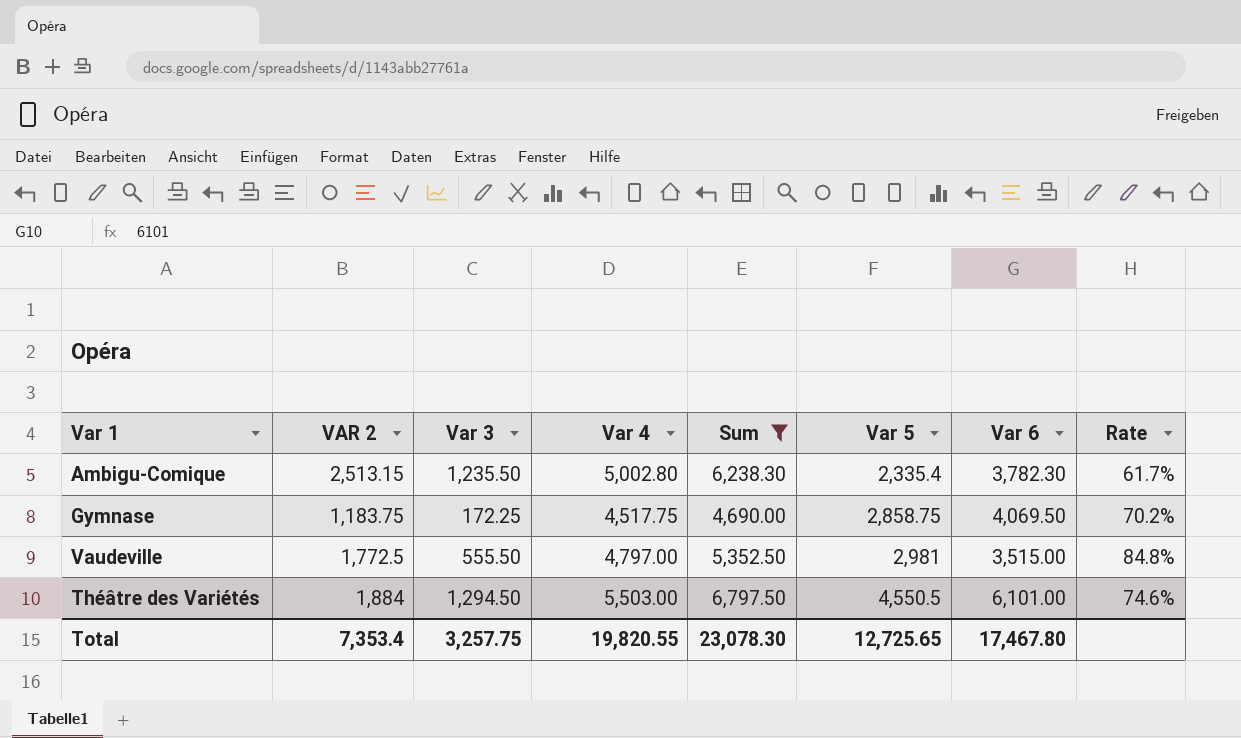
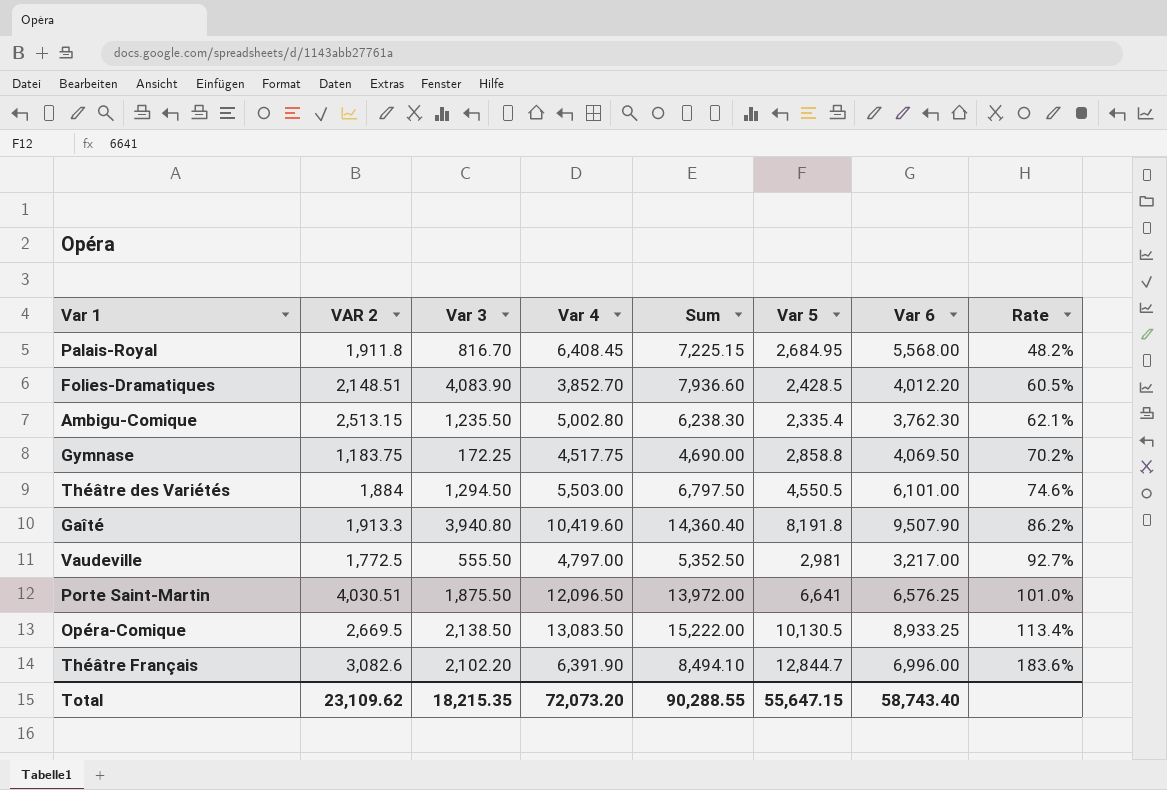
filter: Sum <= 6,797.50 -> none
row order: Var 5 ascending -> Rate ascending
Ambigu-Comique | Var 6: 3,782.30 -> 3,762.30
Ambigu-Comique | Rate: 61.7% -> 62.1%
Gymnase | Var 5: 2,858.75 -> 2,858.8
Vaudeville | Var 6: 3,515.00 -> 3,217.00
Vaudeville | Rate: 84.8% -> 92.7%
Total | VAR 2: 7,353.4 -> 23,109.62
Total | Var 3: 3,257.75 -> 18,215.35
Total | Var 4: 19,820.55 -> 72,073.20
Total | Sum: 23,078.30 -> 90,288.55
Total | Var 5: 12,725.65 -> 55,647.15
Total | Var 6: 17,467.80 -> 58,743.40

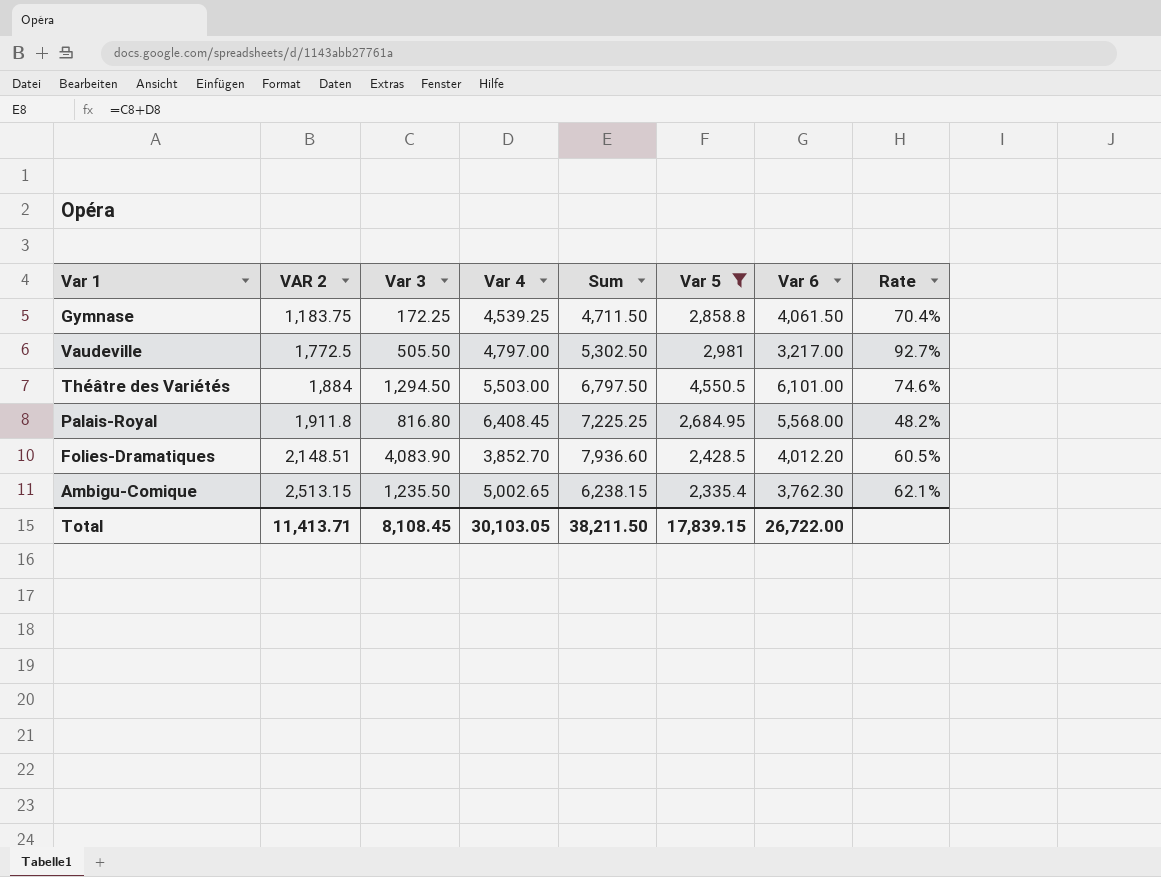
filter: none -> Var 5 <= 4,550.5
row order: Rate ascending -> VAR 2 ascending
Gymnase | Var 4: 4,517.75 -> 4,539.25
Gymnase | Sum: 4,690.00 -> 4,711.50
Gymnase | Var 6: 4,069.50 -> 4,061.50
Gymnase | Rate: 70.2% -> 70.4%
Vaudeville | Var 3: 555.50 -> 505.50
Vaudeville | Sum: 5,352.50 -> 5,302.50
Palais-Royal | Var 3: 816.70 -> 816.80
Palais-Royal | Sum: 7,225.15 -> 7,225.25
Ambigu-Comique | Var 4: 5,002.80 -> 5,002.65
Ambigu-Comique | Sum: 6,238.30 -> 6,238.15
Total | VAR 2: 23,109.62 -> 11,413.71
Total | Var 3: 18,215.35 -> 8,108.45
Total | Var 4: 72,073.20 -> 30,103.05
Total | Sum: 90,288.55 -> 38,211.50
Total | Var 5: 55,647.15 -> 17,839.15
Total | Var 6: 58,743.40 -> 26,722.00

